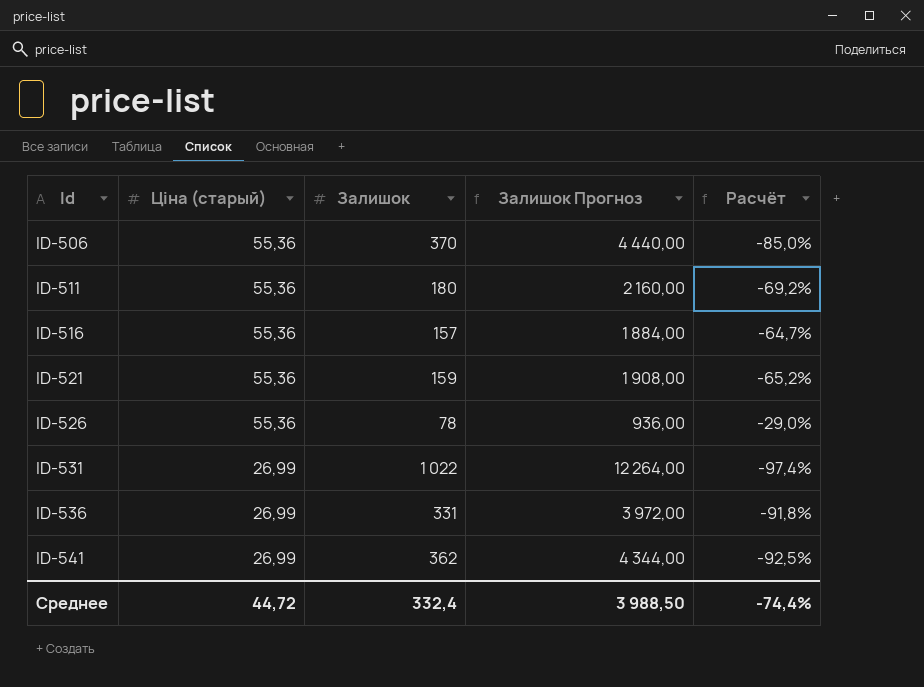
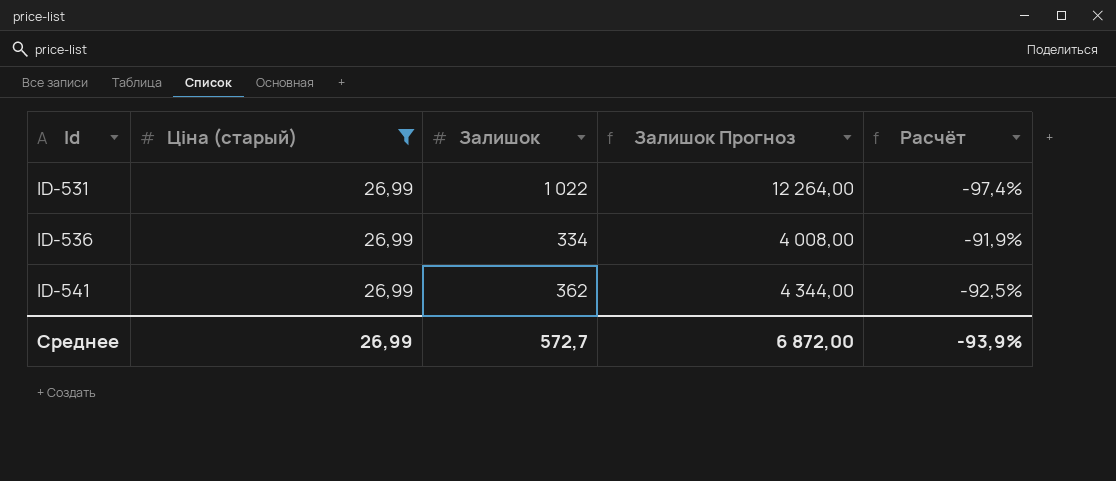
filter: none -> Ціна (старый) = 26,99
ID-536 | Залишок: 331 -> 334
ID-536 | Залишок Прогноз: 3 972,00 -> 4 008,00
ID-536 | Расчёт: -91,8% -> -91,9%
Среднее | Ціна (старый): 44,72 -> 26,99
Среднее | Залишок: 332,4 -> 572,7
Среднее | Залишок Прогноз: 3 988,50 -> 6 872,00
Среднее | Расчёт: -74,4% -> -93,9%

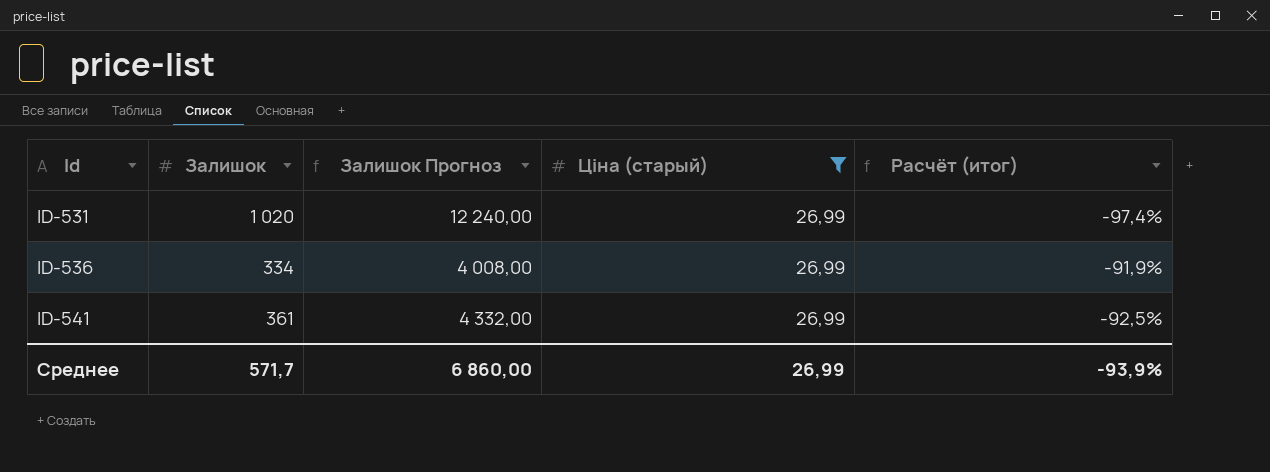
column Ціна (старый) | position: 2 -> 4
column name: Расчёт -> Расчёт (итог)
ID-531 | Залишок: 1 022 -> 1 020
ID-531 | Залишок Прогноз: 12 264,00 -> 12 240,00
ID-541 | Залишок: 362 -> 361
ID-541 | Залишок Прогноз: 4 344,00 -> 4 332,00
Среднее | Залишок: 572,7 -> 571,7
Среднее | Залишок Прогноз: 6 872,00 -> 6 860,00

